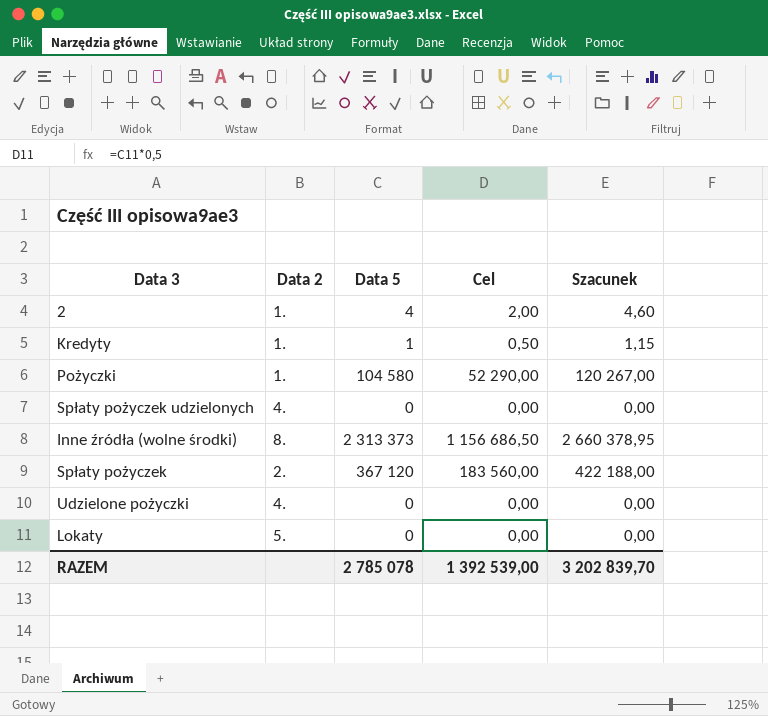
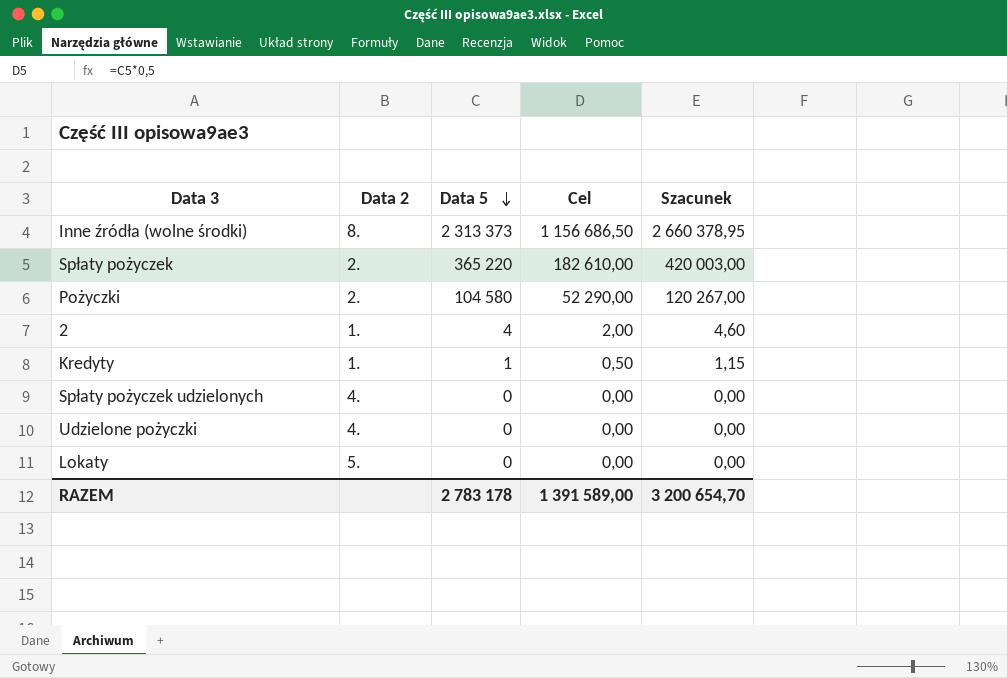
row order: none -> Data 5 descending
Spłaty pożyczek | Data 5: 367 120 -> 365 220
Spłaty pożyczek | Cel: 183 560,00 -> 182 610,00
Spłaty pożyczek | Szacunek: 422 188,00 -> 420 003,00
Pożyczki | Data 2: 1. -> 2.
RAZEM | Data 5: 2 785 078 -> 2 783 178
RAZEM | Cel: 1 392 539,00 -> 1 391 589,00
RAZEM | Szacunek: 3 202 839,70 -> 3 200 654,70

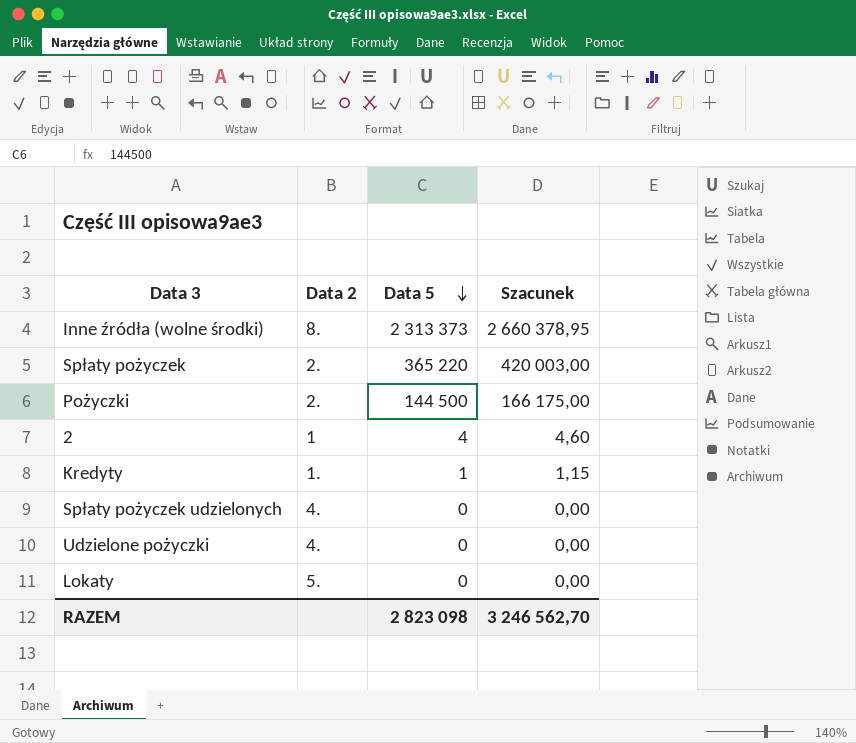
column Cel | formula: [Data 5] * 0,5 -> none
Pożyczki | Data 5: 104 580 -> 144 500
Pożyczki | Szacunek: 120 267,00 -> 166 175,00
2 | Data 2: 1. -> 1
RAZEM | Data 5: 2 783 178 -> 2 823 098
RAZEM | Szacunek: 3 200 654,70 -> 3 246 562,70

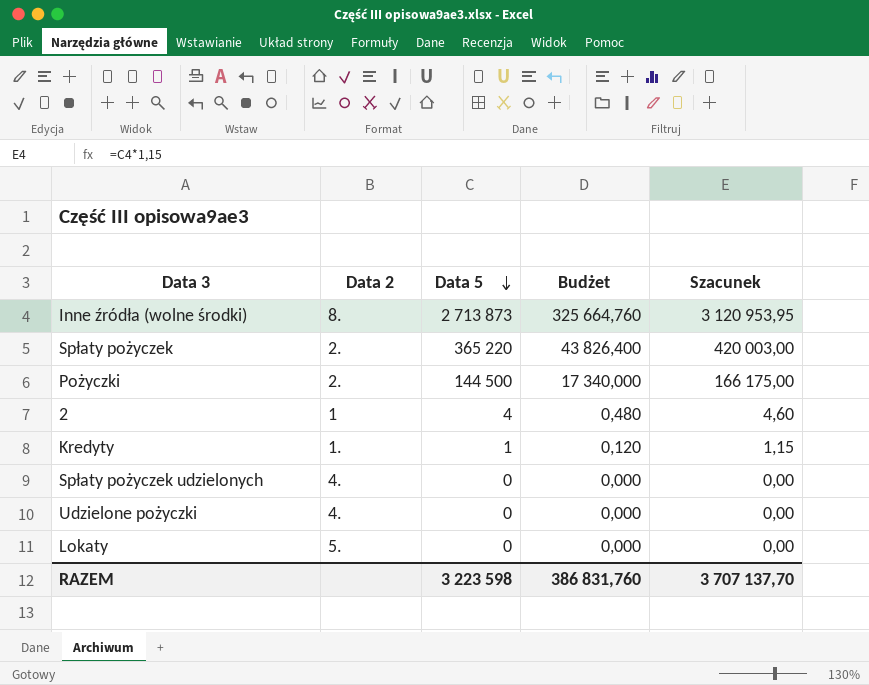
column Budżet | formula: none -> [Data 5] * 0,12
Inne źródła (wolne środki) | Data 5: 2 313 373 -> 2 713 873
Inne źródła (wolne środki) | Szacunek: 2 660 378,95 -> 3 120 953,95
RAZEM | Data 5: 2 823 098 -> 3 223 598
RAZEM | Szacunek: 3 246 562,70 -> 3 707 137,70

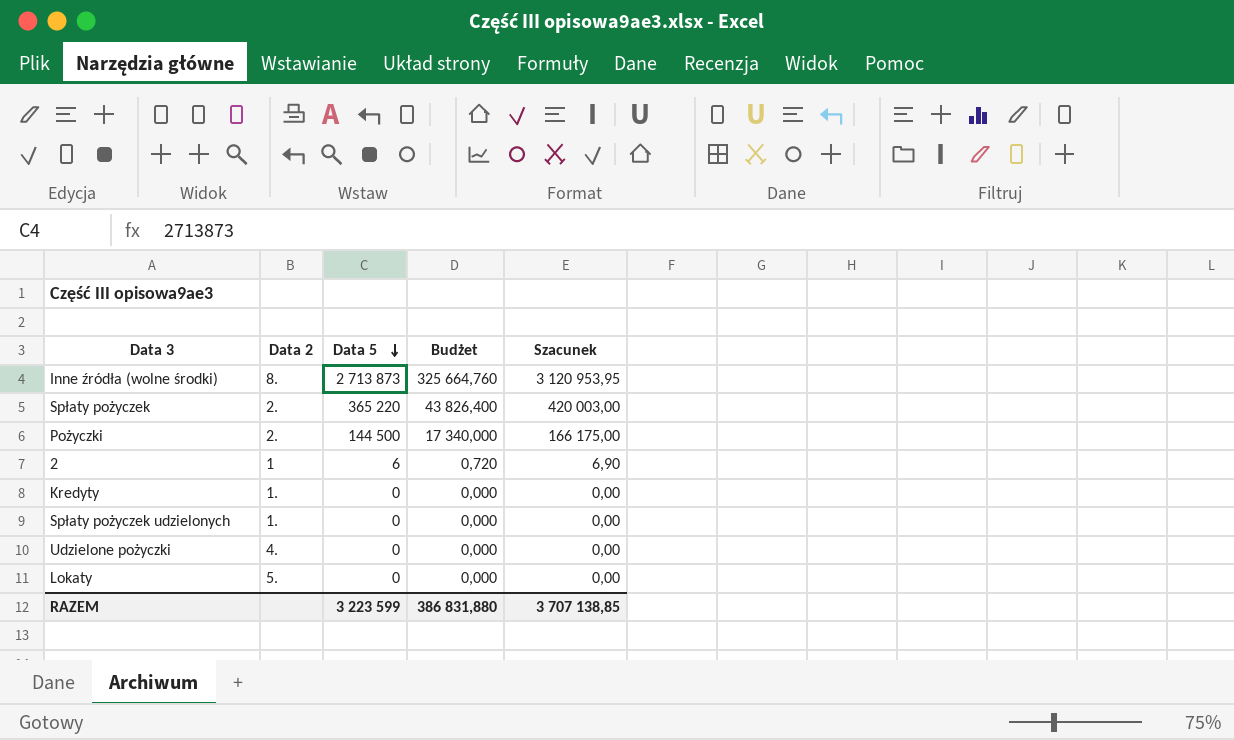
2 | Data 5: 4 -> 6
2 | Budżet: 0,480 -> 0,720
2 | Szacunek: 4,60 -> 6,90
Kredyty | Data 5: 1 -> 0
Kredyty | Budżet: 0,120 -> 0,000
Kredyty | Szacunek: 1,15 -> 0,00
Spłaty pożyczek udzielonych | Data 2: 4. -> 1.
RAZEM | Data 5: 3 223 598 -> 3 223 599
RAZEM | Budżet: 386 831,760 -> 386 831,880
RAZEM | Szacunek: 3 707 137,70 -> 3 707 138,85

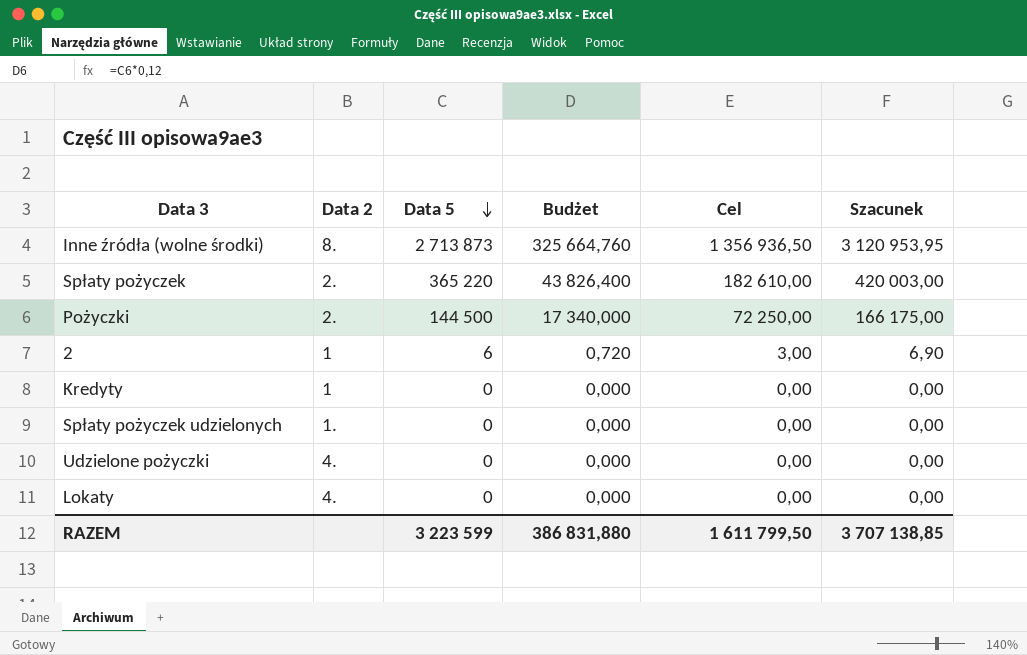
column Cel | formula: none -> [Data 5] * 0,5
Kredyty | Data 2: 1. -> 1
Lokaty | Data 2: 5. -> 4.

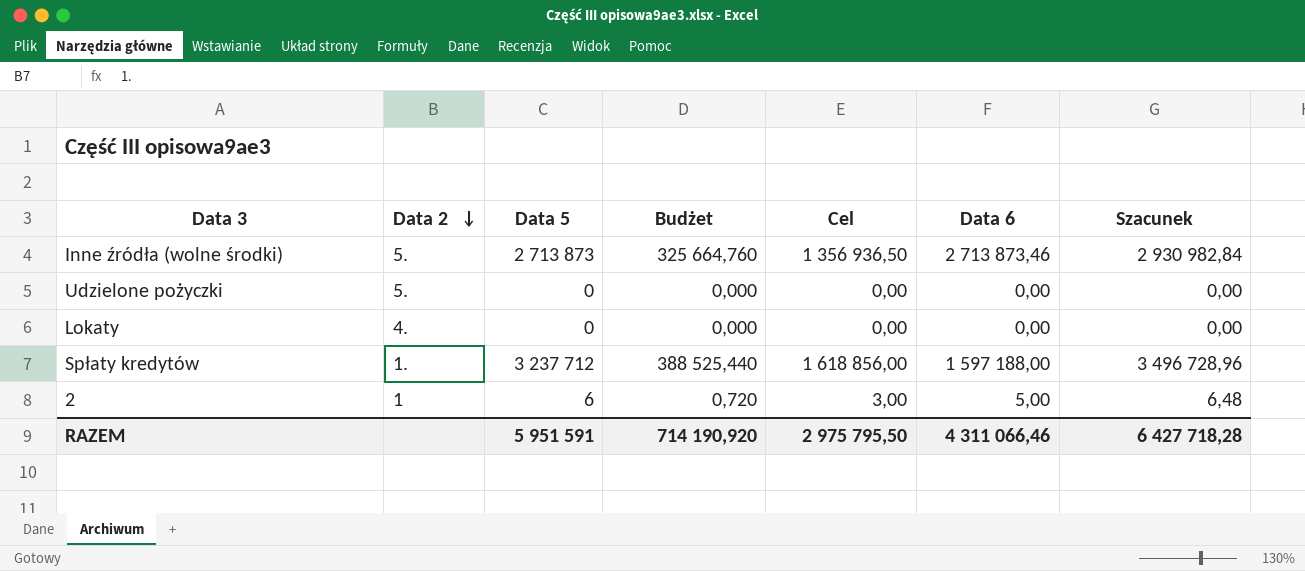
row order: Data 5 descending -> Data 2 descending
column Data 6 | position: none -> 6
column Szacunek | formula: [Data 5] * 1,15 -> [Data 5] * 1,08
row Spłaty pożyczek: 2. | 365 220 | 43 826,400 | 182 610,00 | 420 003,00 -> none
row Pożyczki: 2. | 144 500 | 17 340,000 | 72 250,00 | 166 175,00 -> none
row Kredyty: 1 | 0 | 0,000 | 0,00 | 0,00 -> none
row Spłaty pożyczek udzielonych: 1. | 0 | 0,000 | 0,00 | 0,00 -> none
Inne źródła (wolne środki) | Data 2: 8. -> 5.
Udzielone pożyczki | Data 2: 4. -> 5.
row Spłaty kredytów: none -> 1. | 3 237 712 | 388 525,440 | 1 618 856,00 | 1 597 188,00 | 3 496 728,96
RAZEM | Data 5: 3 223 599 -> 5 951 591
RAZEM | Budżet: 386 831,880 -> 714 190,920
RAZEM | Cel: 1 611 799,50 -> 2 975 795,50
RAZEM | Szacunek: 3 707 138,85 -> 6 427 718,28

